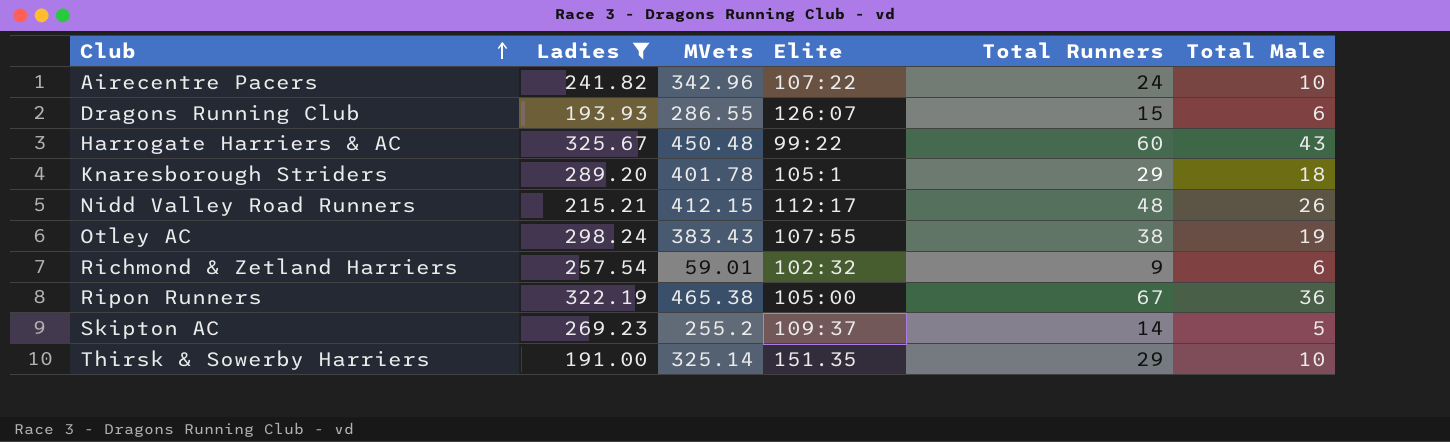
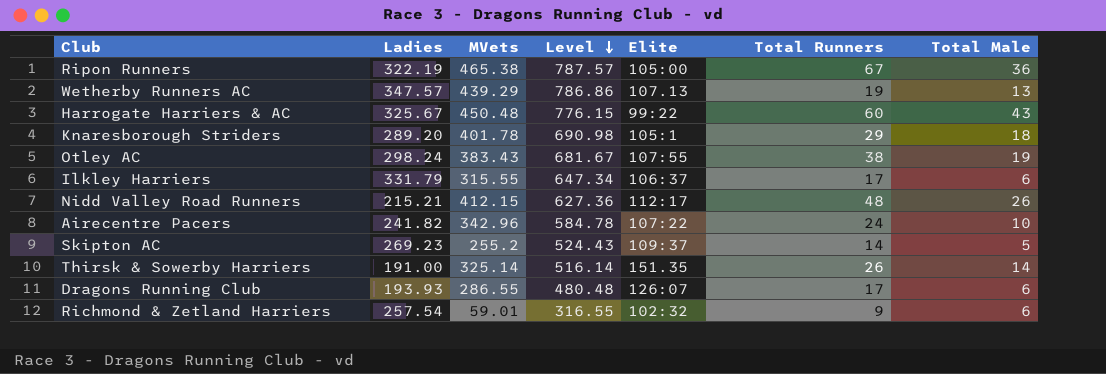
filter: Ladies <= 325.67 -> none
row order: Club ascending -> Level descending
column Level | formula: none -> [Ladies] + [MVets]
Thirsk & Sowerby Harriers | Total Runners: 29 -> 26
Thirsk & Sowerby Harriers | Total Male: 10 -> 14
Dragons Running Club | Total Runners: 15 -> 17

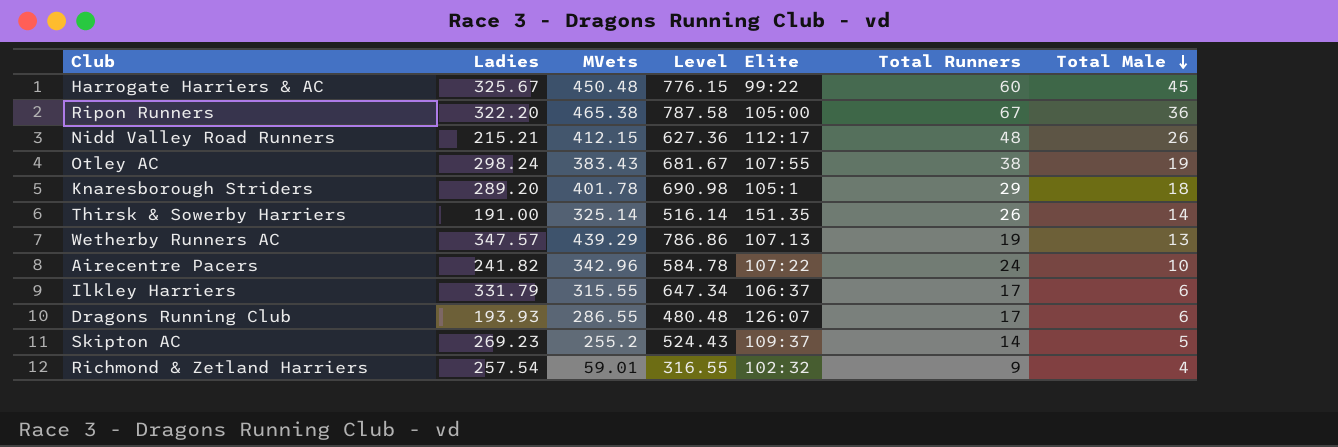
row order: Level descending -> Total Male descending
Harrogate Harriers & AC | Total Male: 43 -> 45
Ripon Runners | Ladies: 322.19 -> 322.20
Ripon Runners | Level: 787.57 -> 787.58
Richmond & Zetland Harriers | Total Male: 6 -> 4

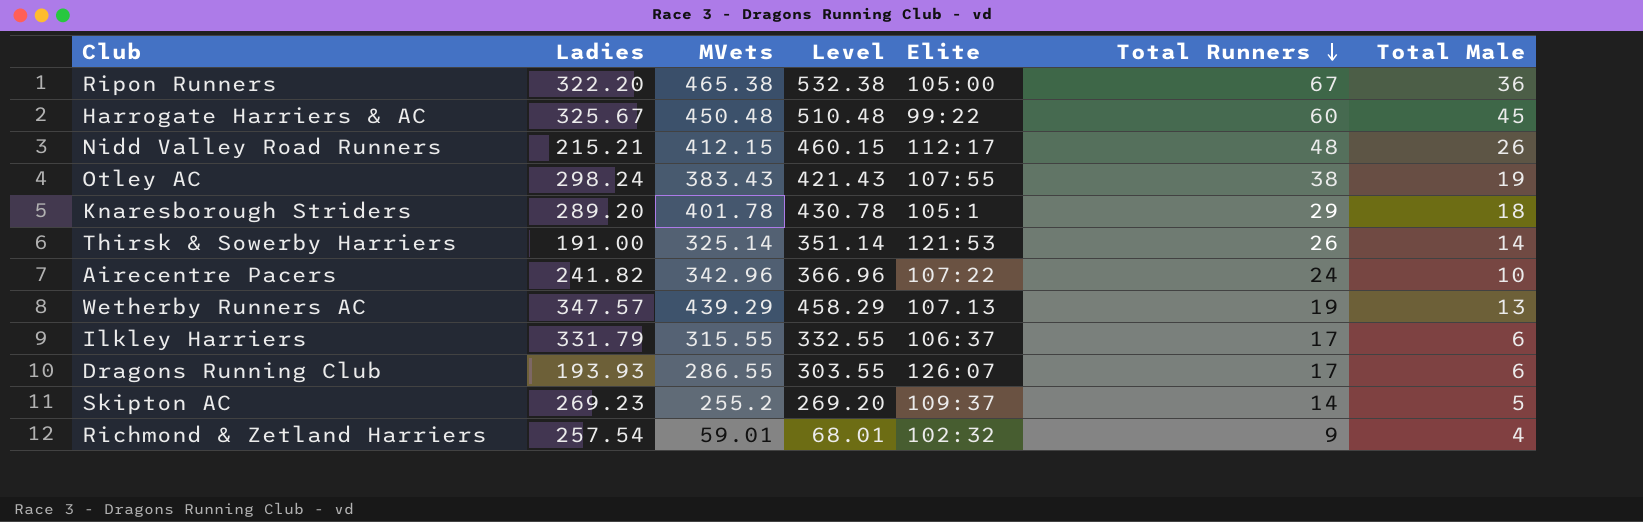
row order: Total Male descending -> Total Runners descending
column Level | formula: [Ladies] + [MVets] -> [MVets] + [Total Runners]
Thirsk & Sowerby Harriers | Elite: 151.35 -> 121:53

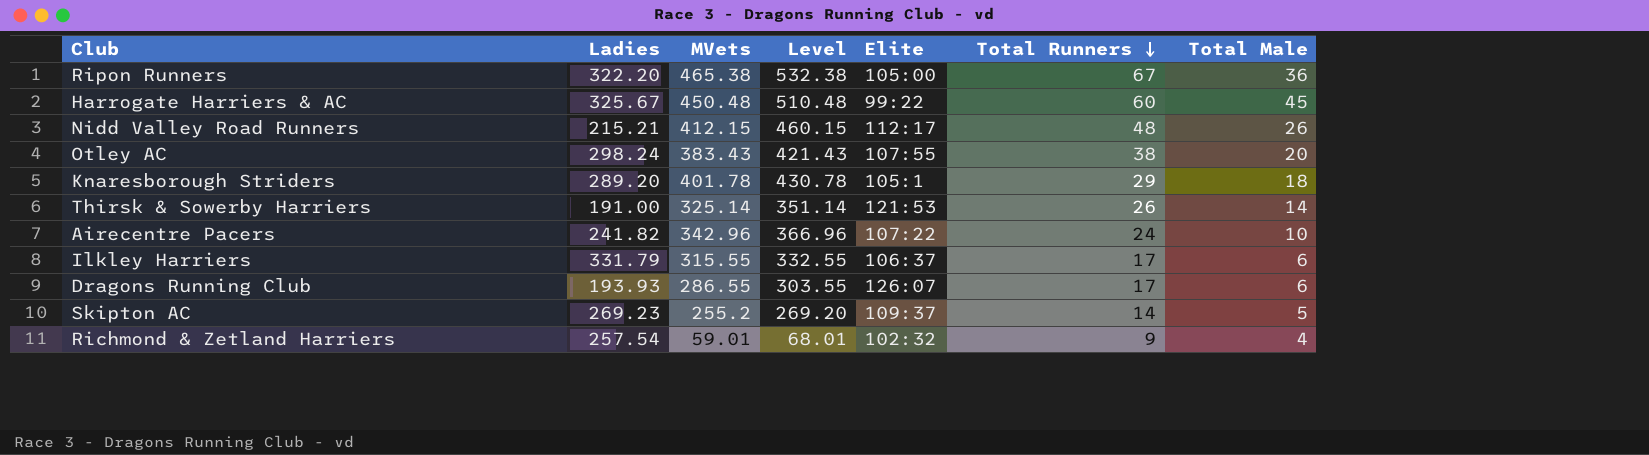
row Wetherby Runners AC: 347.57 | 439.29 | 458.29 | 107.13 | 19 | 13 -> none
Otley AC | Total Male: 19 -> 20

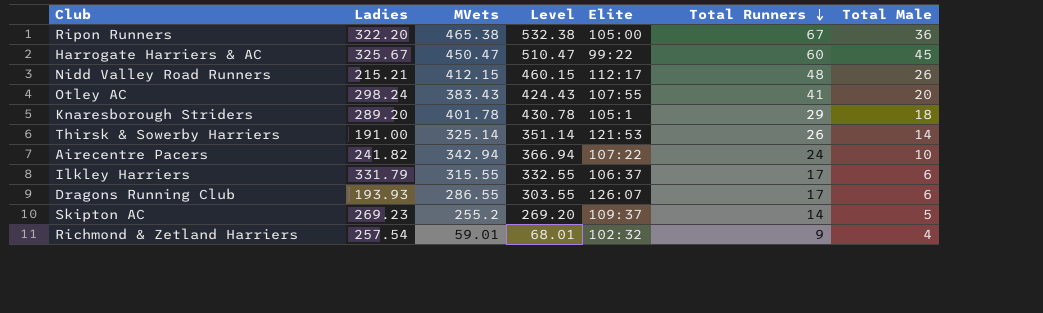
Harrogate Harriers & AC | MVets: 450.48 -> 450.47
Harrogate Harriers & AC | Level: 510.48 -> 510.47
Otley AC | Level: 421.43 -> 424.43
Otley AC | Total Runners: 38 -> 41
Airecentre Pacers | MVets: 342.96 -> 342.94
Airecentre Pacers | Level: 366.96 -> 366.94

